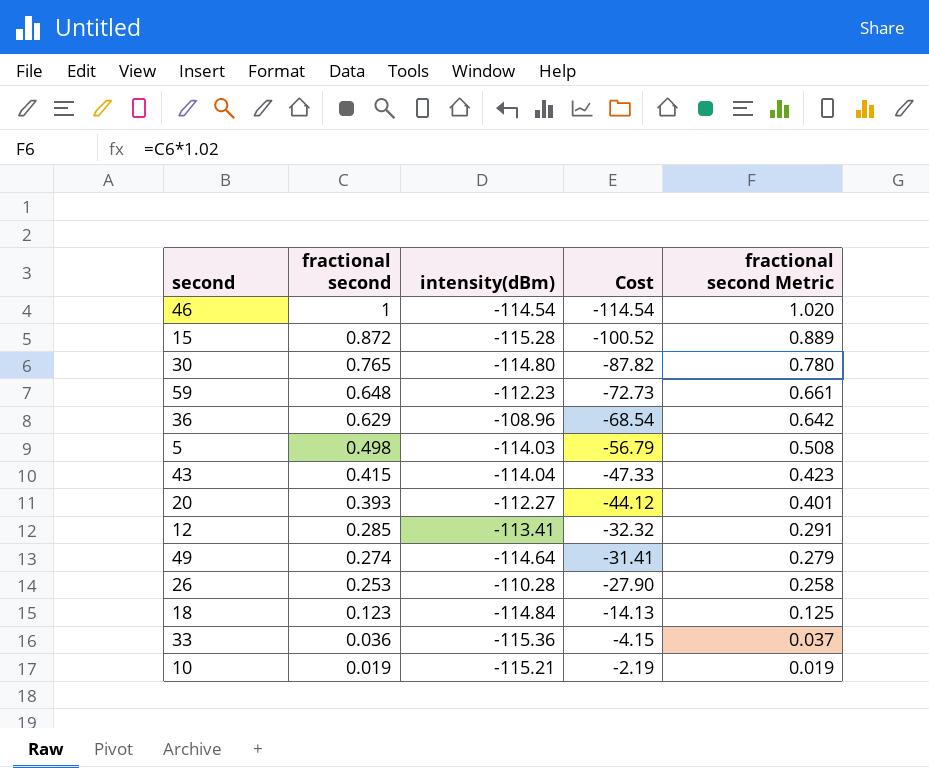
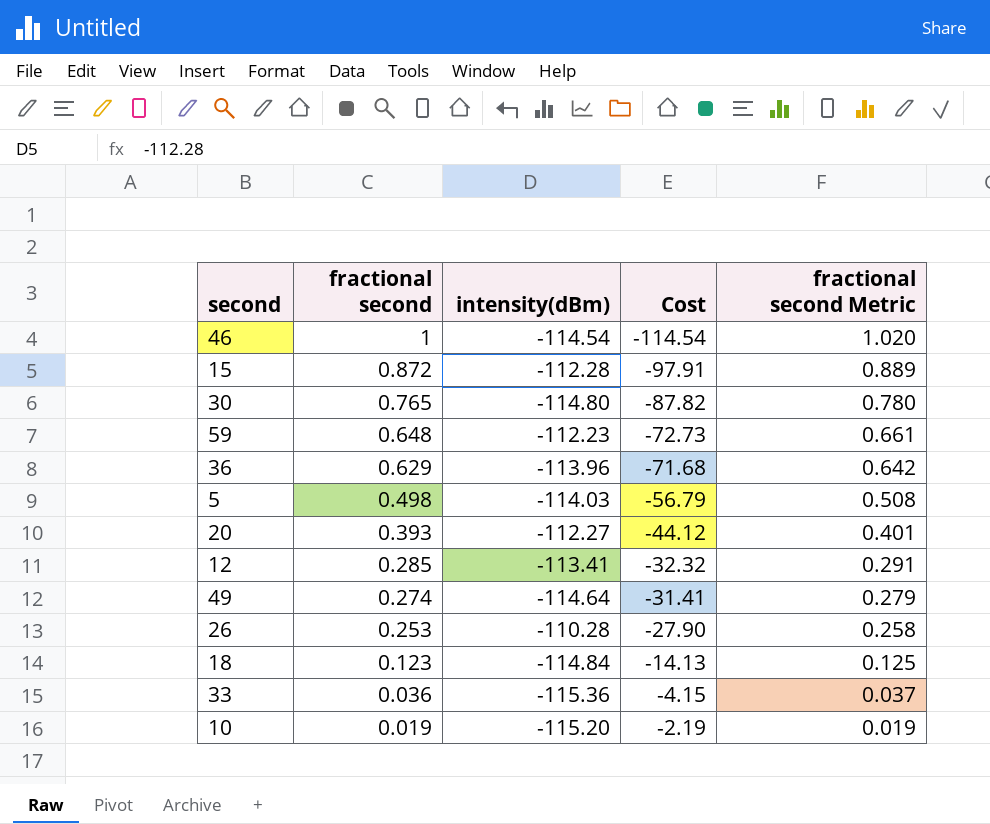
row 43: 0.415 | -114.04 | -47.33 | 0.423 -> none
15 | intensity(dBm): -115.28 -> -112.28
15 | Cost: -100.52 -> -97.91
36 | intensity(dBm): -108.96 -> -113.96
36 | Cost: -68.54 -> -71.68
10 | intensity(dBm): -115.21 -> -115.20

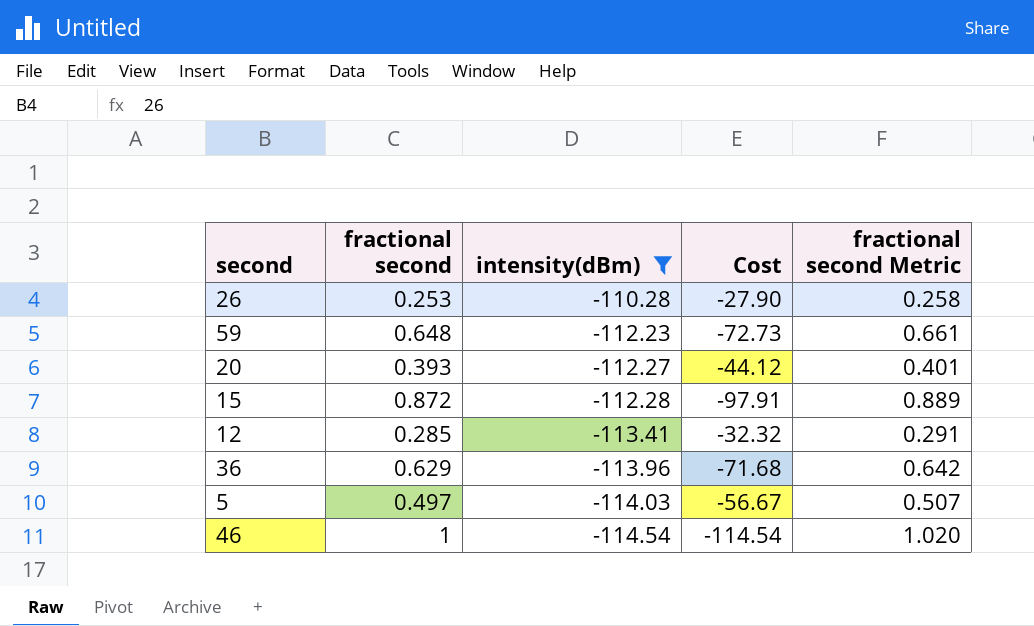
filter: none -> intensity(dBm) >= -114.54
row order: fractional second descending -> intensity(dBm) descending
5 | fractional second: 0.498 -> 0.497
5 | Cost: -56.79 -> -56.67
5 | fractional second Metric: 0.508 -> 0.507

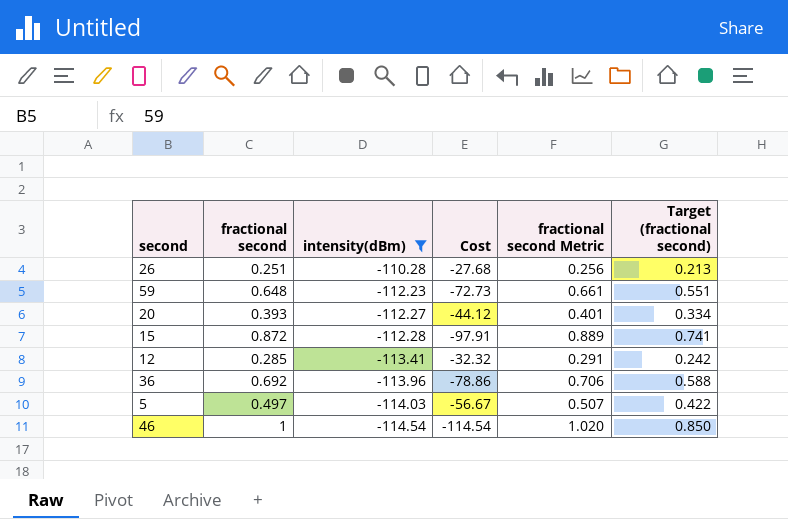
column Target (fractional second) | formula: none -> [fractional second] * 0.85
26 | fractional second: 0.253 -> 0.251
26 | Cost: -27.90 -> -27.68
26 | fractional second Metric: 0.258 -> 0.256
36 | fractional second: 0.629 -> 0.692
36 | Cost: -71.68 -> -78.86
36 | fractional second Metric: 0.642 -> 0.706

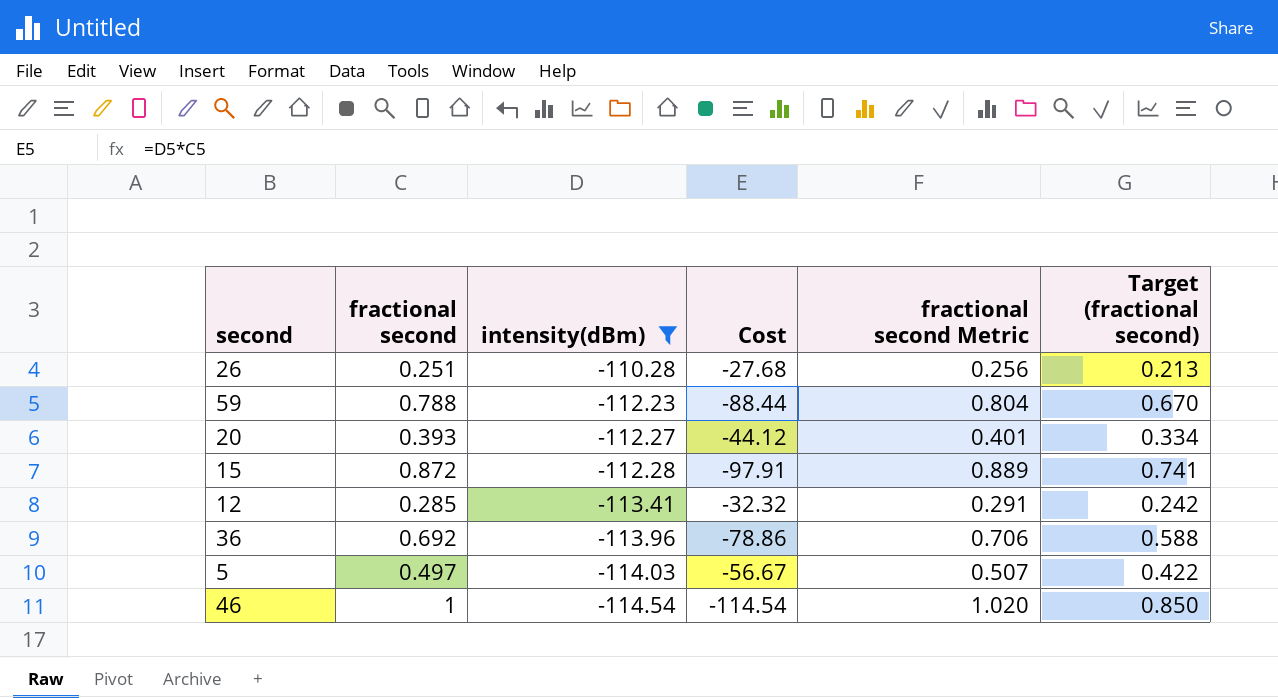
59 | fractional second: 0.648 -> 0.788
59 | Cost: -72.73 -> -88.44
59 | fractional second Metric: 0.661 -> 0.804
59 | Target (fractional second): 0.551 -> 0.670

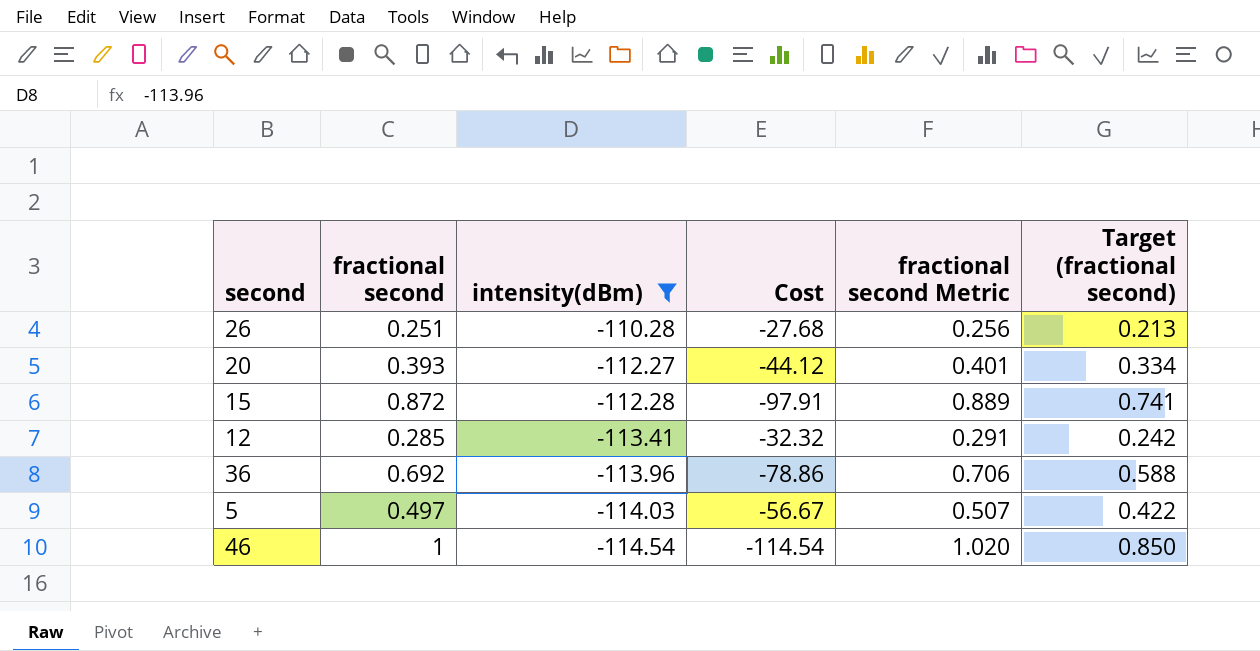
row 59: 0.788 | -112.23 | -88.44 | 0.804 | 0.670 -> none

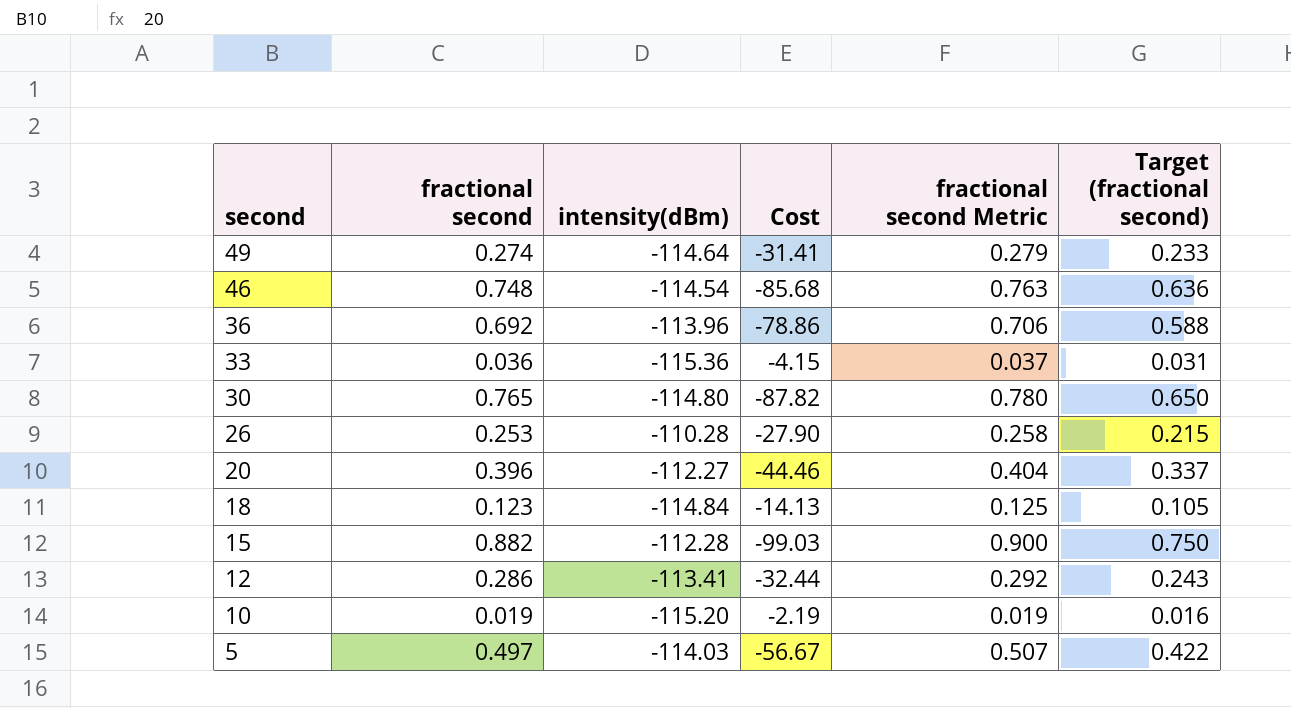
filter: intensity(dBm) >= -114.54 -> none
row order: intensity(dBm) descending -> second descending
46 | fractional second: 1 -> 0.748
46 | Cost: -114.54 -> -85.68
46 | fractional second Metric: 1.020 -> 0.763
46 | Target (fractional second): 0.850 -> 0.636
26 | fractional second: 0.251 -> 0.253
26 | Cost: -27.68 -> -27.90
26 | fractional second Metric: 0.256 -> 0.258
26 | Target (fractional second): 0.213 -> 0.215
20 | fractional second: 0.393 -> 0.396
20 | Cost: -44.12 -> -44.46
20 | fractional second Metric: 0.401 -> 0.404
20 | Target (fractional second): 0.334 -> 0.337
15 | fractional second: 0.872 -> 0.882
15 | Cost: -97.91 -> -99.03
15 | fractional second Metric: 0.889 -> 0.900
15 | Target (fractional second): 0.741 -> 0.750
12 | fractional second: 0.285 -> 0.286
12 | Cost: -32.32 -> -32.44
12 | fractional second Metric: 0.291 -> 0.292
12 | Target (fractional second): 0.242 -> 0.243

